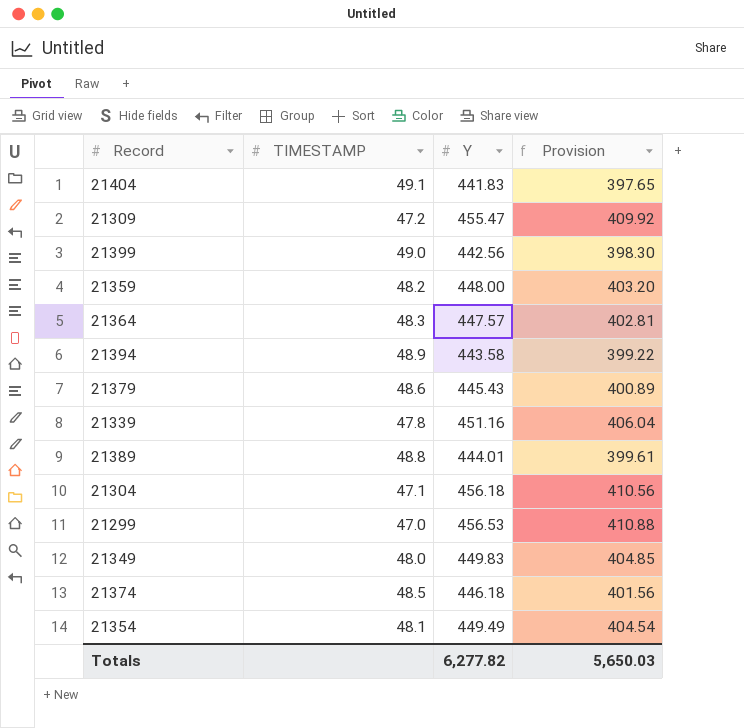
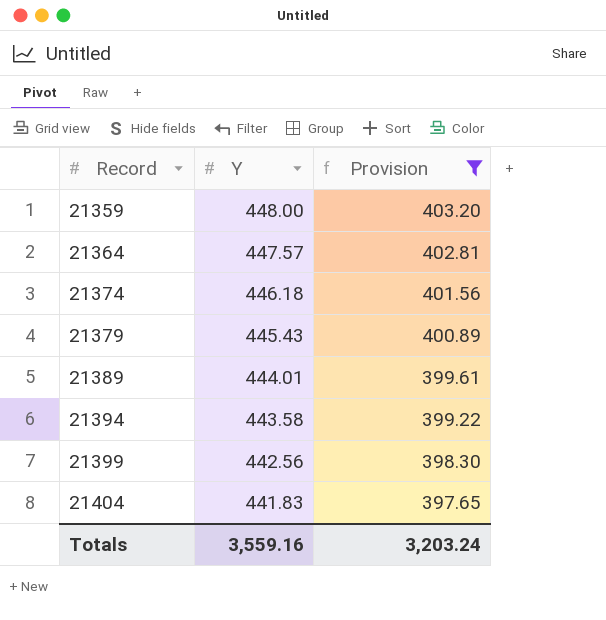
filter: none -> Provision <= 403.20
row order: none -> Record ascending
column TIMESTAMP | position: 2 -> none
Totals | Y: 6,277.82 -> 3,559.16
Totals | Provision: 5,650.03 -> 3,203.24

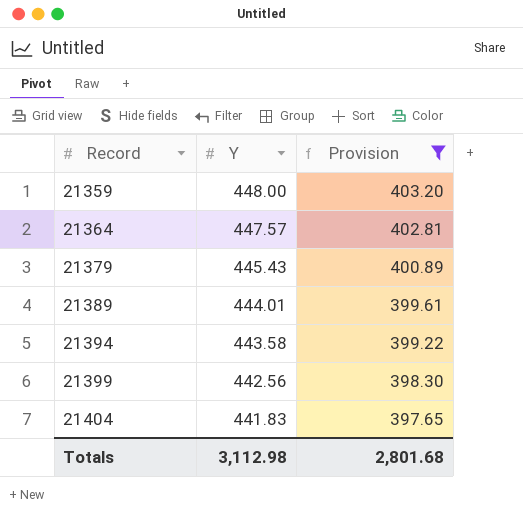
row 21374: 446.18 | 401.56 -> none
Totals | Y: 3,559.16 -> 3,112.98
Totals | Provision: 3,203.24 -> 2,801.68

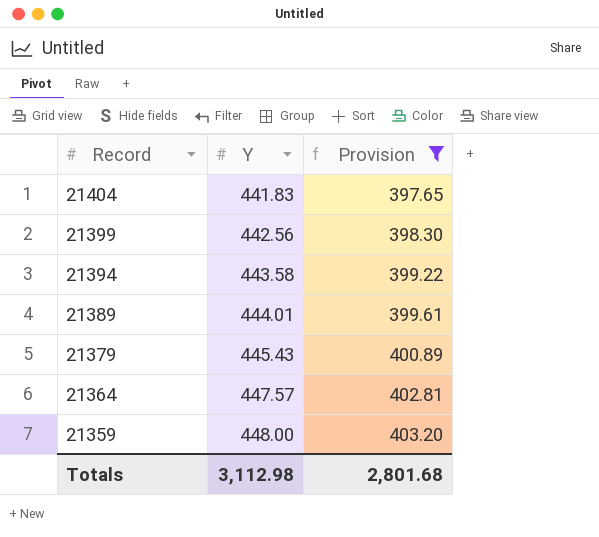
row order: Record ascending -> Record descending

